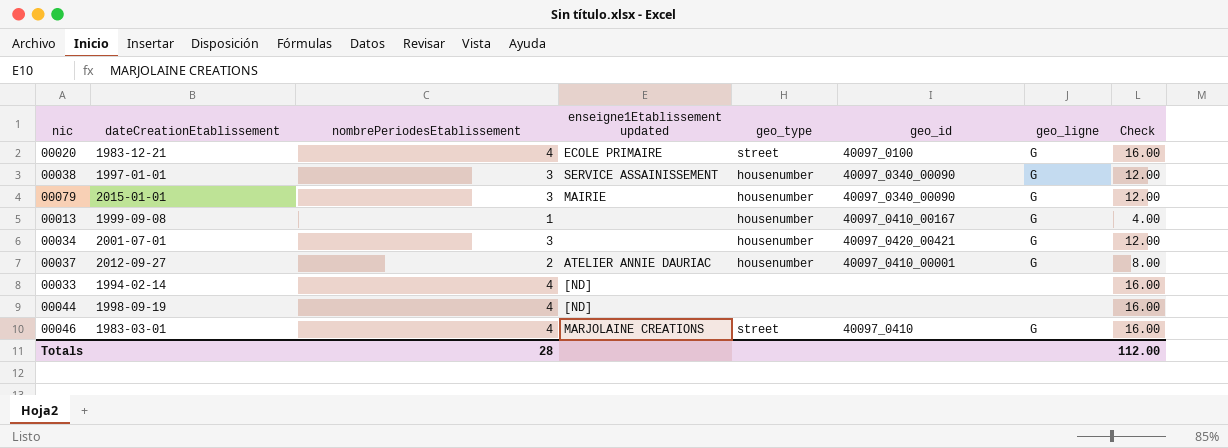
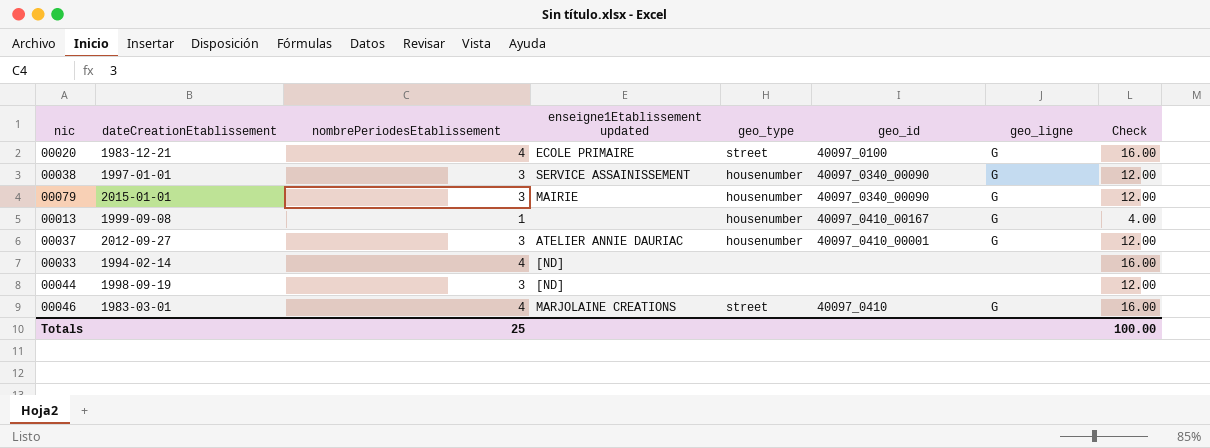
row 00034: 2001-07-01 | 3 | none | housenumber | 40097_0420_00421 | G | 12.00 -> none
00037 | nombrePeriodesEtablissement: 2 -> 3
00037 | Check: 8.00 -> 12.00
00044 | nombrePeriodesEtablissement: 4 -> 3
00044 | Check: 16.00 -> 12.00
Totals | nombrePeriodesEtablissement: 28 -> 25
Totals | Check: 112.00 -> 100.00

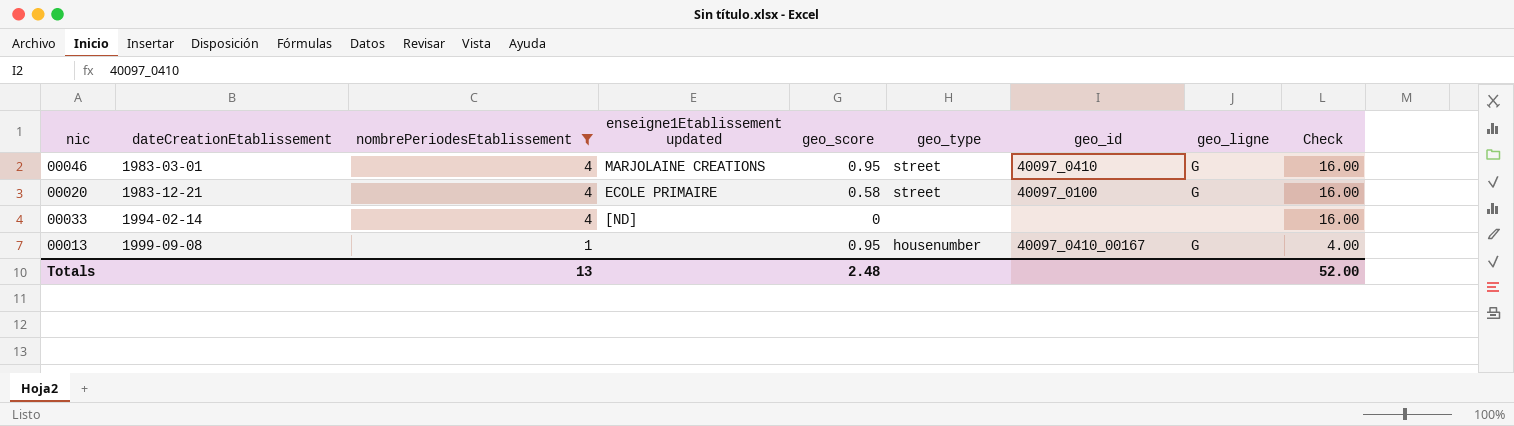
filter: none -> nombrePeriodesEtablissement != 3
row order: none -> dateCreationEtablissement ascending
column geo_score | position: none -> 5
Totals | nombrePeriodesEtablissement: 25 -> 13
Totals | Check: 100.00 -> 52.00

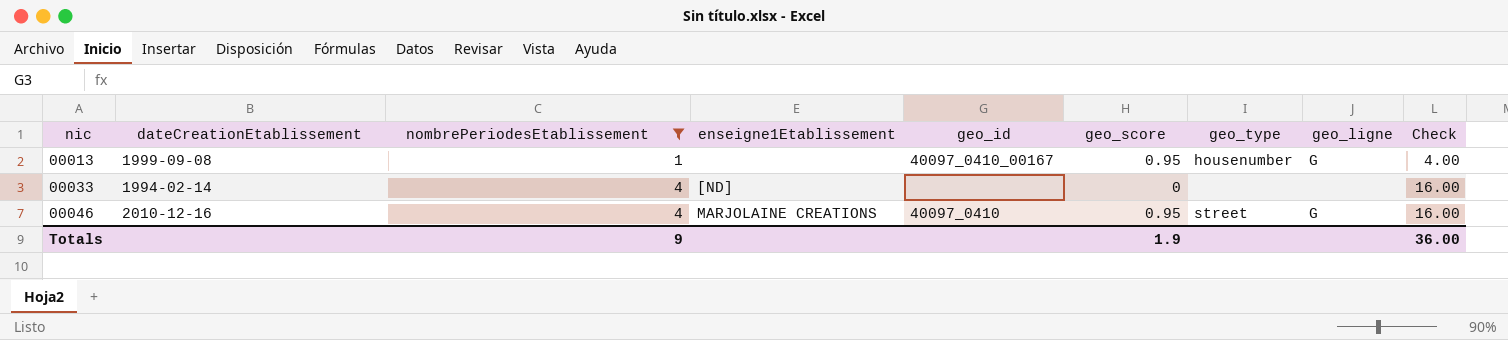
row order: dateCreationEtablissement ascending -> nic ascending
column name: enseigne1Etablissement updated -> enseigne1Etablissement
column geo_id | position: 7 -> 5
row 00020: 1983-12-21 | 4 | ECOLE PRIMAIRE | 0.58 | street | 40097_0100 | G | 16.00 -> none
00046 | dateCreationEtablissement: 1983-03-01 -> 2010-12-16
Totals | nombrePeriodesEtablissement: 13 -> 9
Totals | geo_score: 2.48 -> 1.9
Totals | Check: 52.00 -> 36.00

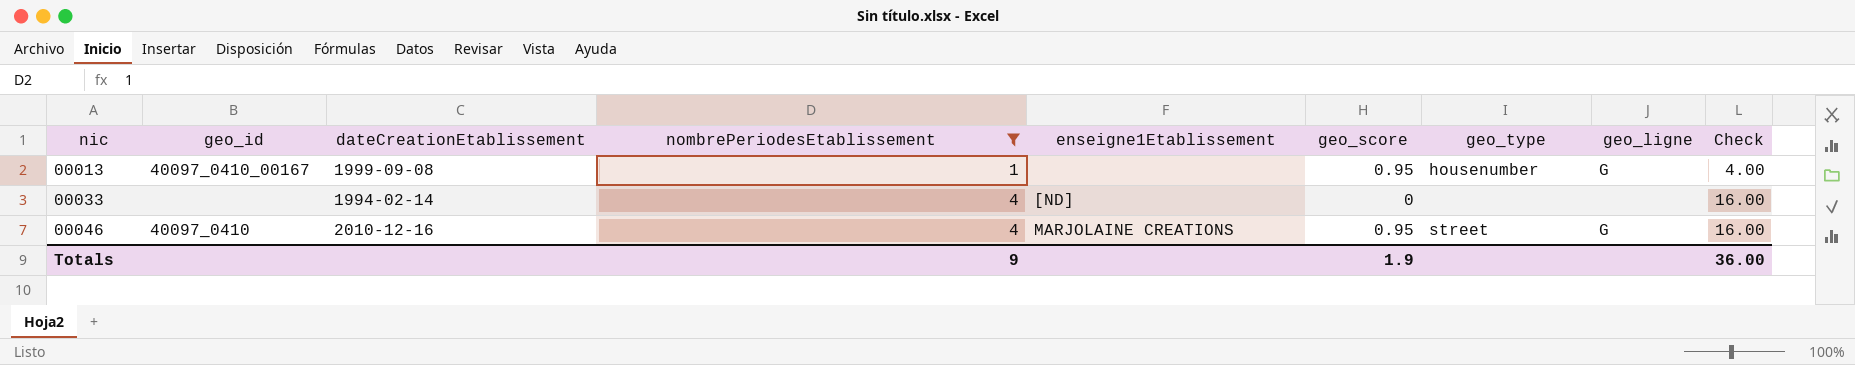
column geo_id | position: 5 -> 2

